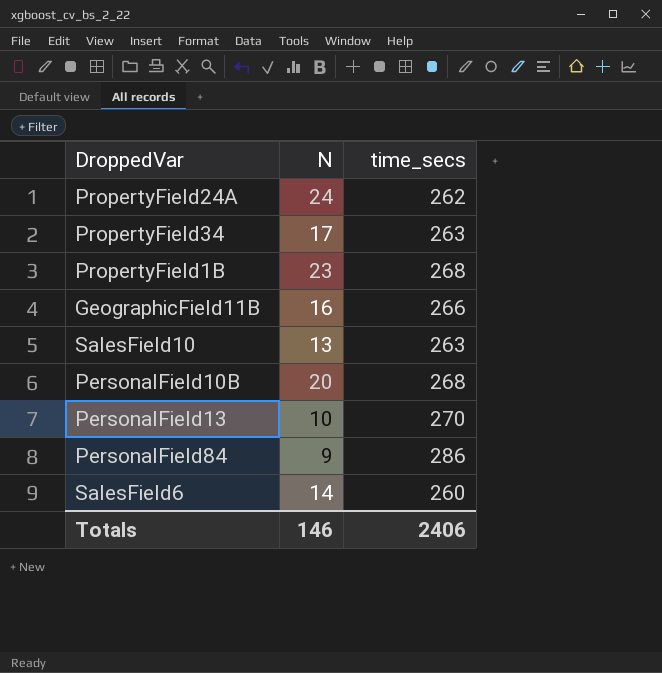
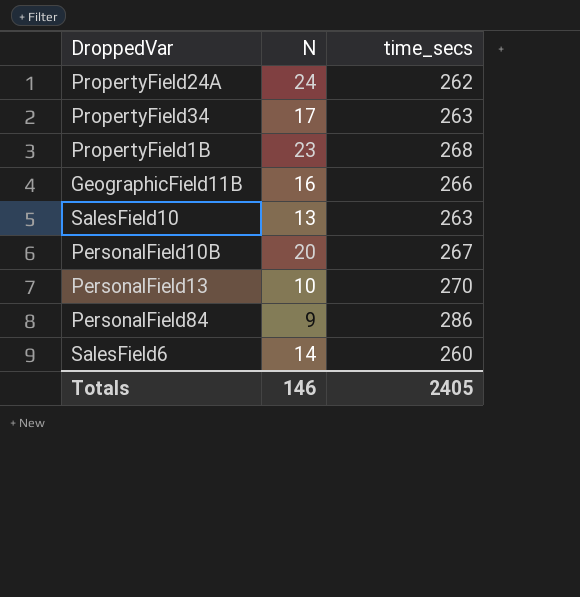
PersonalField10B | time_secs: 268 -> 267
Totals | time_secs: 2406 -> 2405

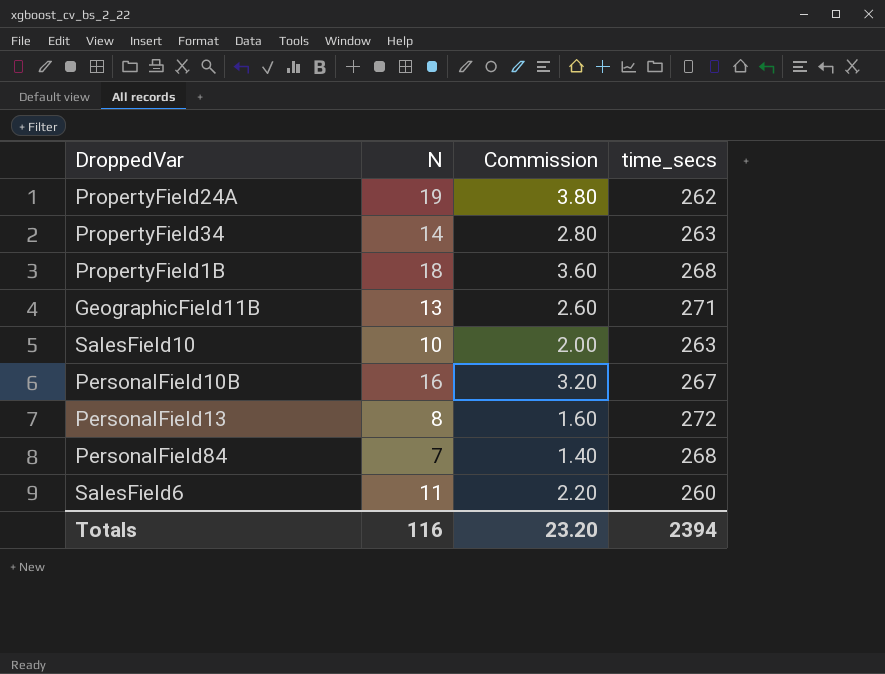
column Commission | formula: none -> [N] * 0.2
PropertyField24A | N: 24 -> 19
PropertyField34 | N: 17 -> 14
PropertyField1B | N: 23 -> 18
GeographicField11B | N: 16 -> 13
GeographicField11B | time_secs: 266 -> 271
SalesField10 | N: 13 -> 10
PersonalField10B | N: 20 -> 16
PersonalField13 | N: 10 -> 8
PersonalField13 | time_secs: 270 -> 272
PersonalField84 | N: 9 -> 7
PersonalField84 | time_secs: 286 -> 268
SalesField6 | N: 14 -> 11
Totals | N: 146 -> 116
Totals | time_secs: 2405 -> 2394

